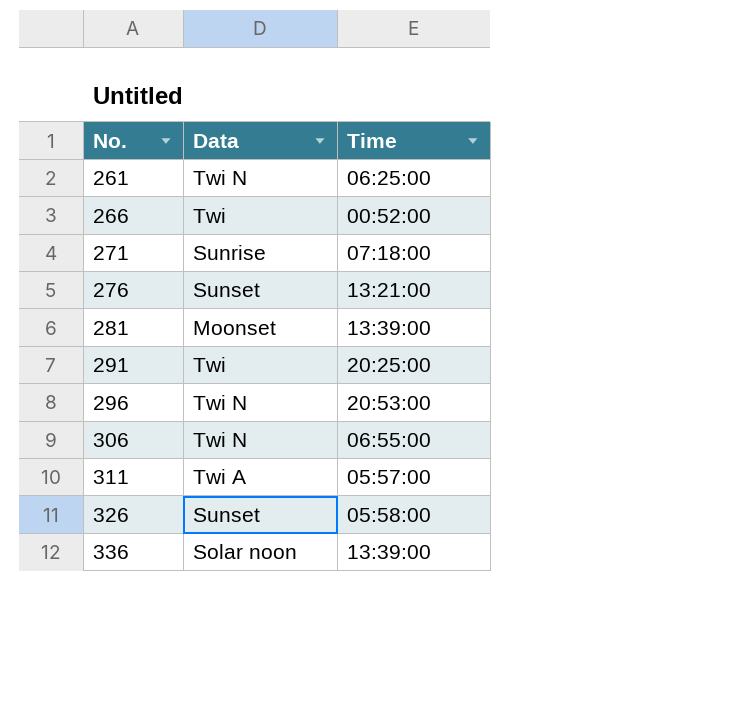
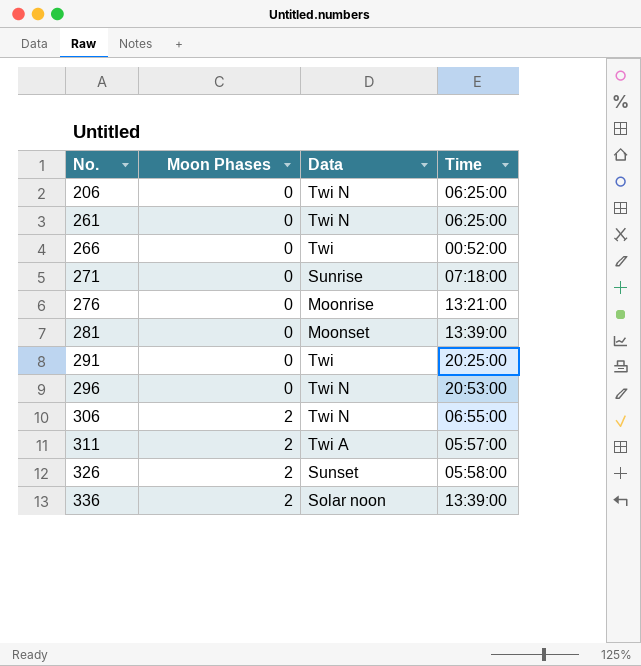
column Moon Phases | position: none -> 2
row 206: none -> 0 | Twi N | 06:25:00
276 | Data: Sunset -> Moonrise

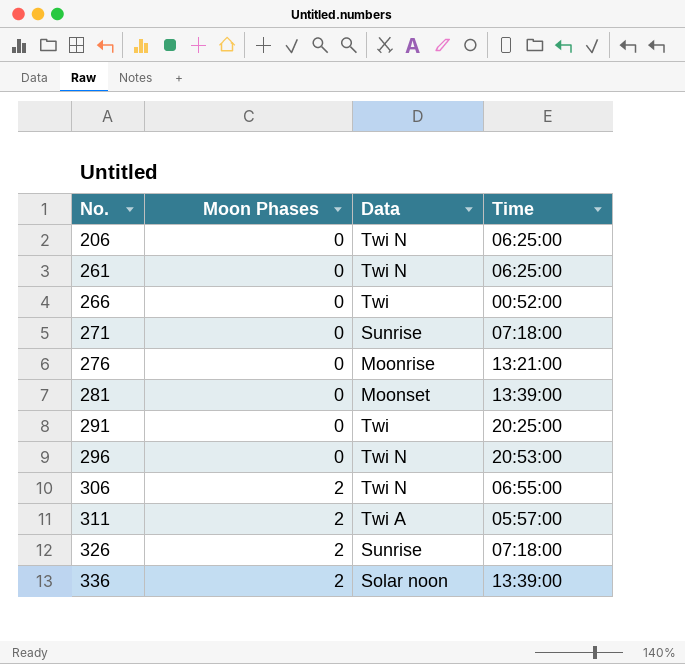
326 | Data: Sunset -> Sunrise
326 | Time: 05:58:00 -> 07:18:00

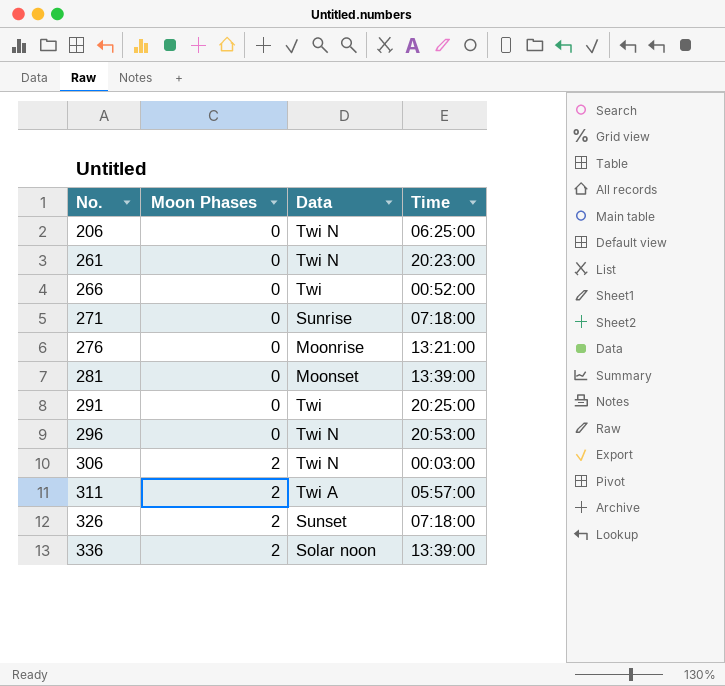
261 | Time: 06:25:00 -> 20:23:00
306 | Time: 06:55:00 -> 00:03:00
326 | Data: Sunrise -> Sunset

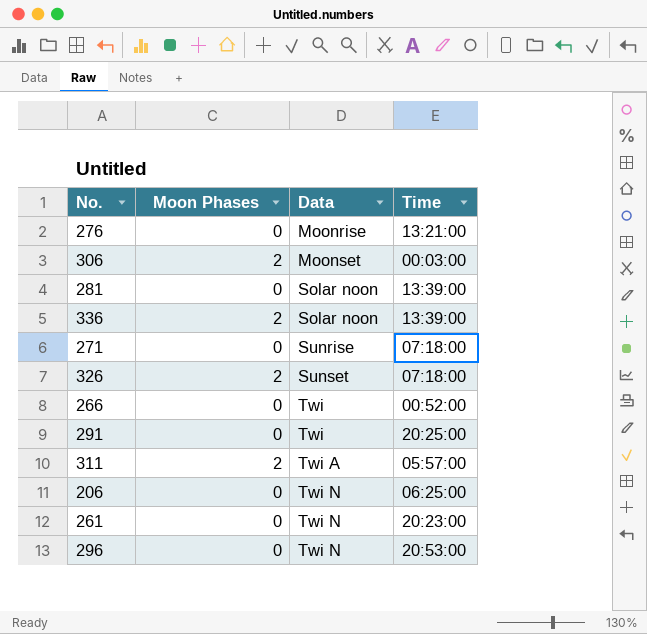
row order: No. ascending -> Data ascending
306 | Data: Twi N -> Moonset
281 | Data: Moonset -> Solar noon

